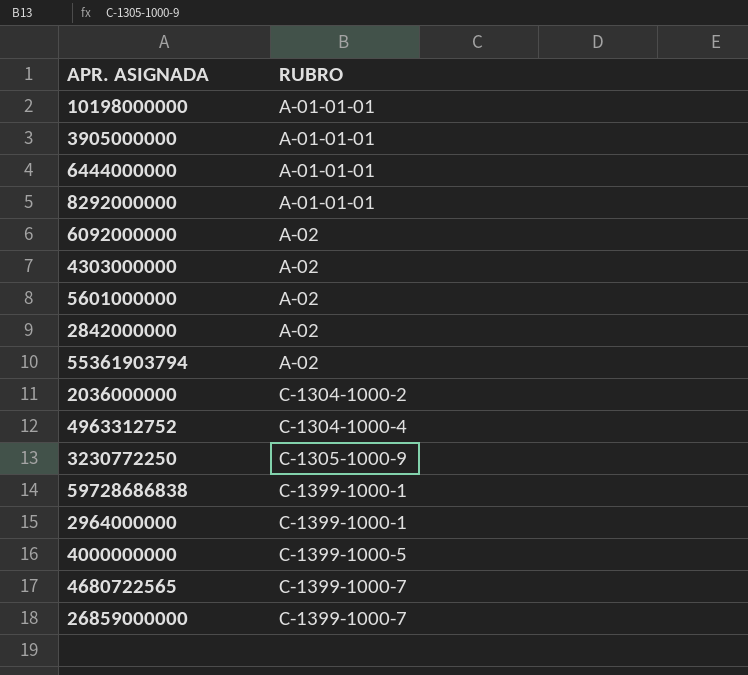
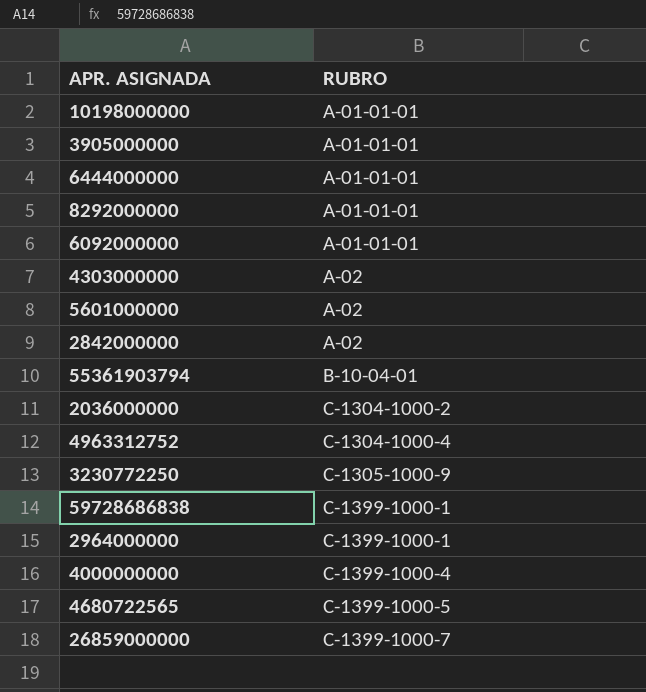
6092000000 | RUBRO: A-02 -> A-01-01-01
55361903794 | RUBRO: A-02 -> B-10-04-01
4000000000 | RUBRO: C-1399-1000-5 -> C-1399-1000-4
4680722565 | RUBRO: C-1399-1000-7 -> C-1399-1000-5

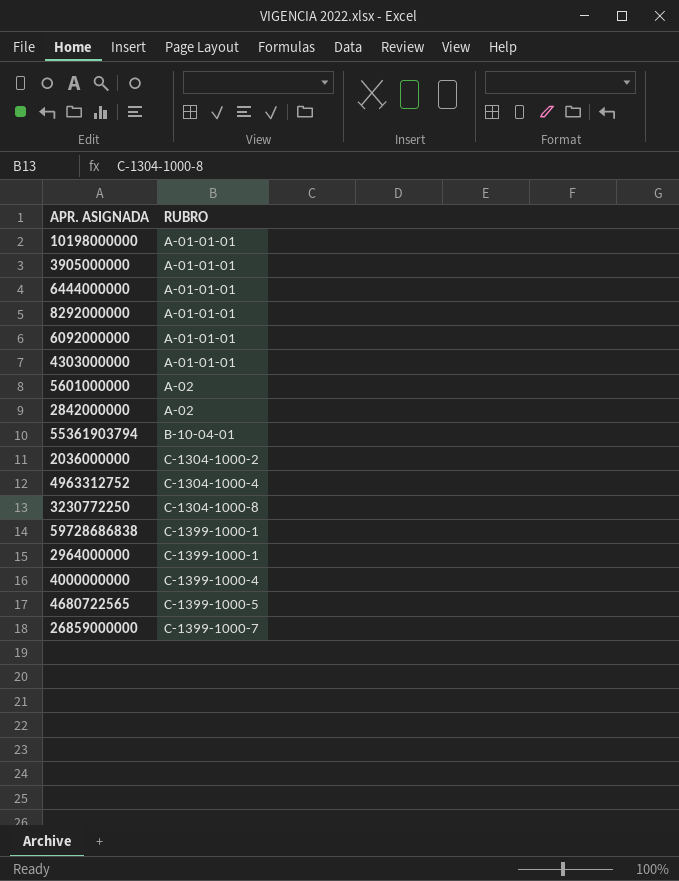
4303000000 | RUBRO: A-02 -> A-01-01-01
3230772250 | RUBRO: C-1305-1000-9 -> C-1304-1000-8

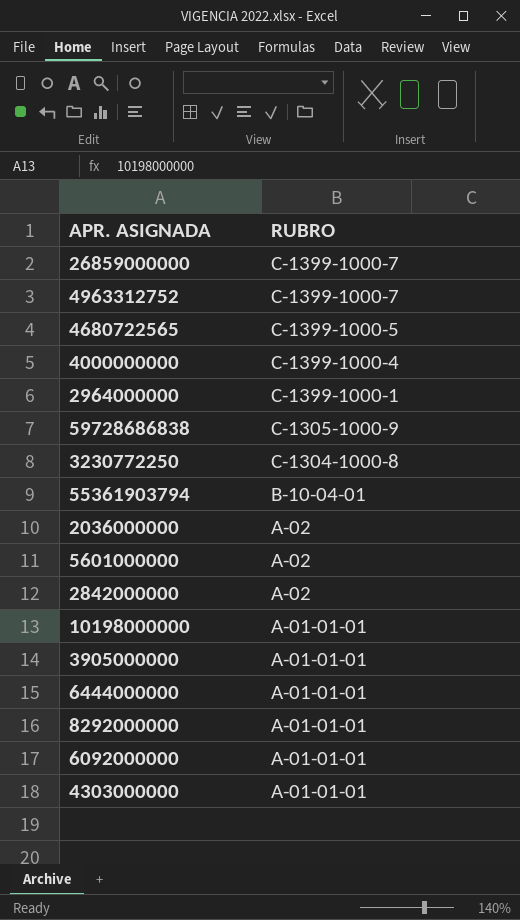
row order: RUBRO ascending -> RUBRO descending
4963312752 | RUBRO: C-1304-1000-4 -> C-1399-1000-7
59728686838 | RUBRO: C-1399-1000-1 -> C-1305-1000-9
2036000000 | RUBRO: C-1304-1000-2 -> A-02

